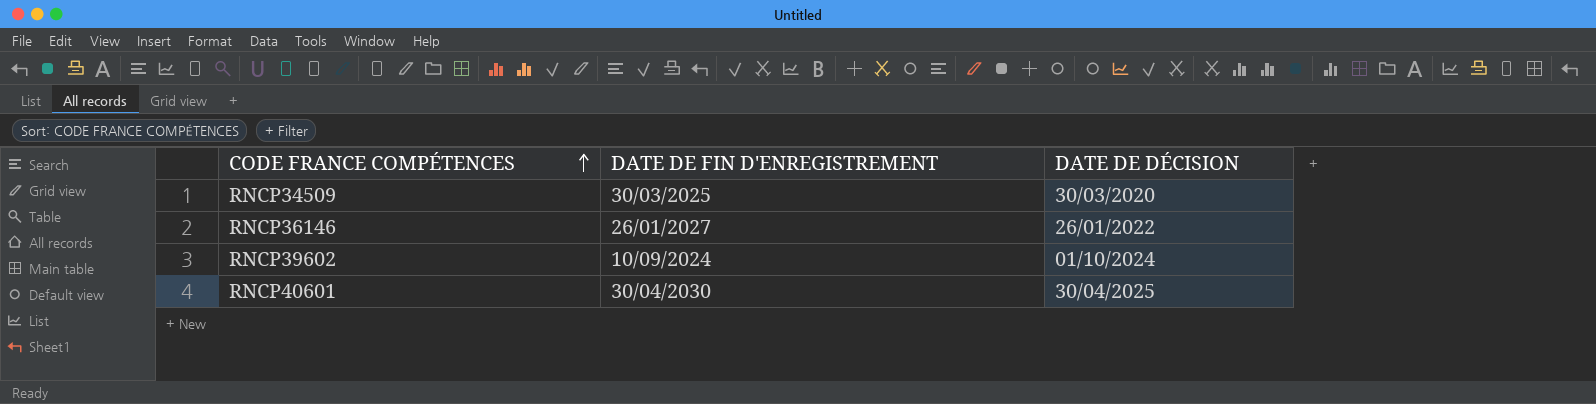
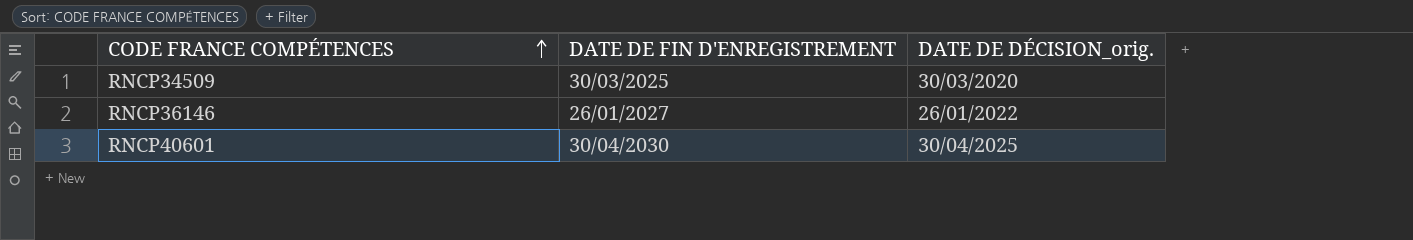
column name: DATE DE DÉCISION -> DATE DE DÉCISION_orig.
row RNCP39602: 10/09/2024 | 01/10/2024 -> none

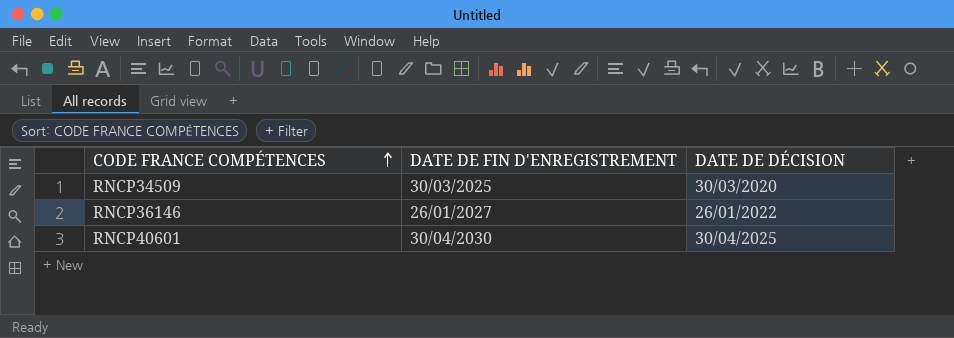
column name: DATE DE DÉCISION_orig. -> DATE DE DÉCISION

